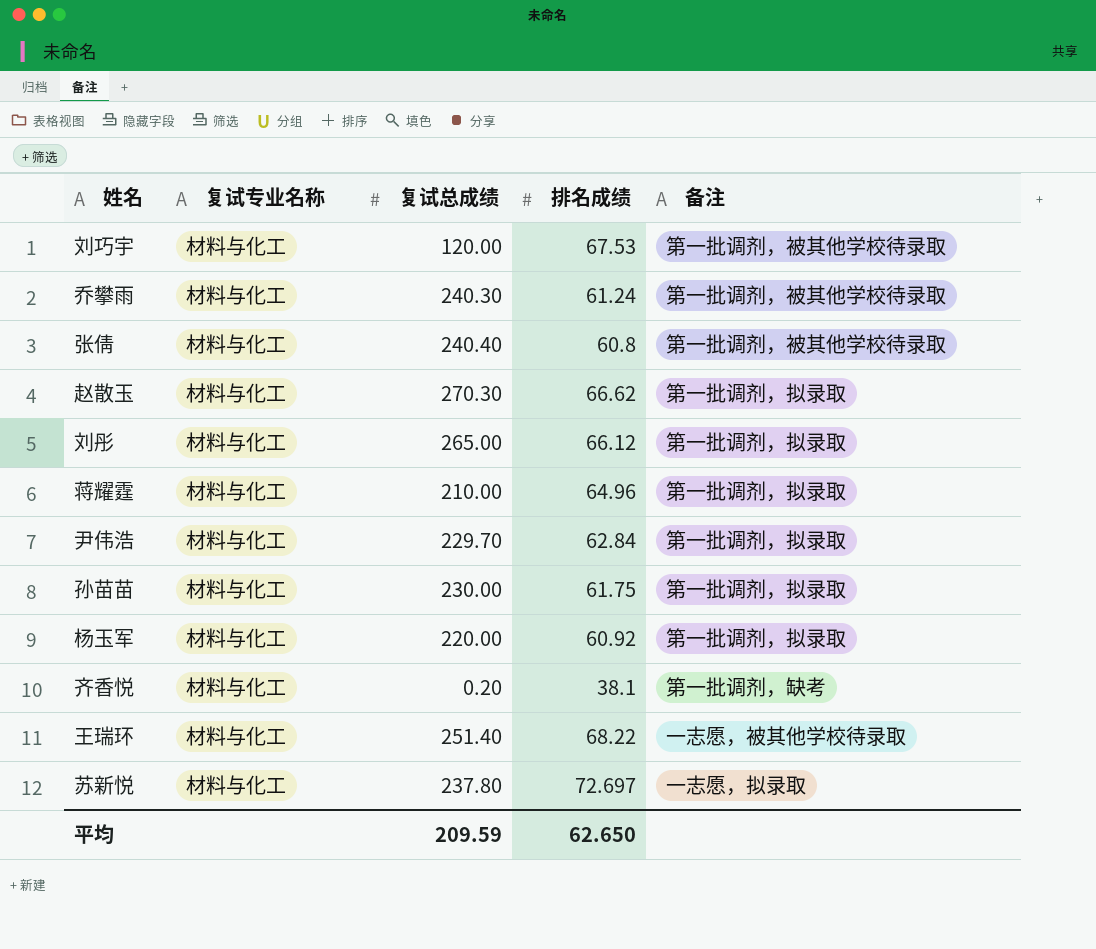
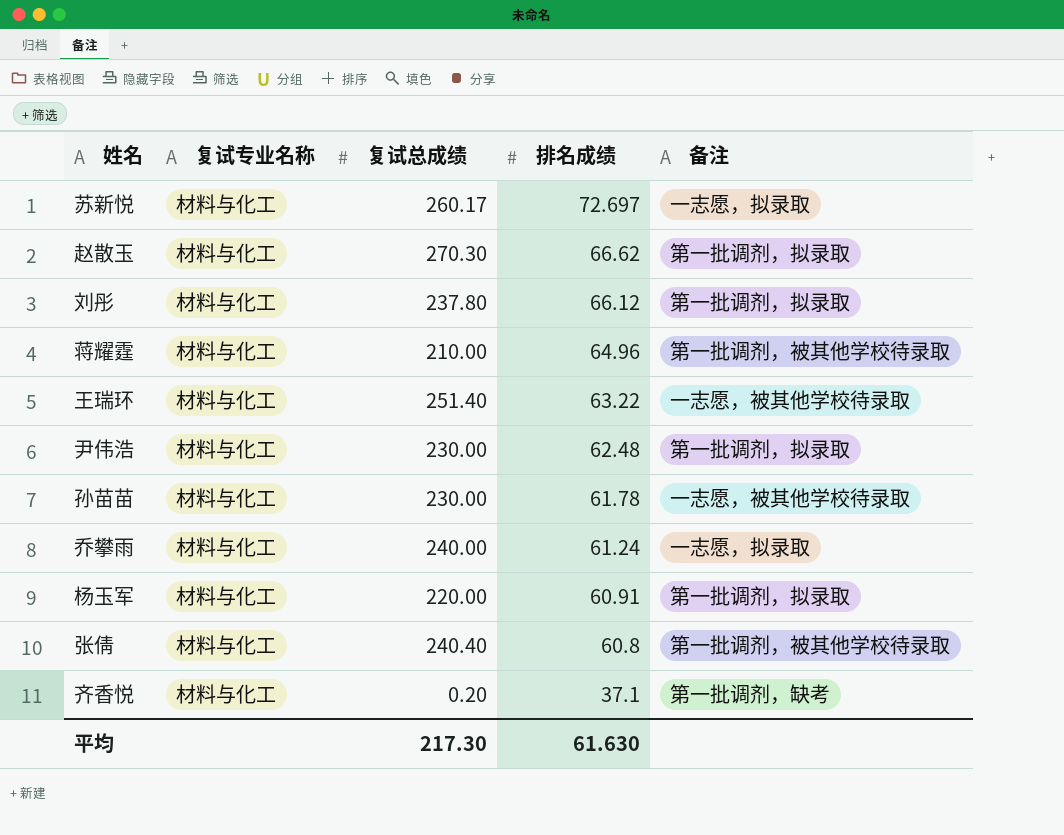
row order: none -> 排名成绩 descending
row 刘巧宇: 材料与化工 | 120.00 | 67.53 | 第一批调剂，被其他学校待录取 -> none
苏新悦 | 复试总成绩: 237.80 -> 260.17
刘彤 | 复试总成绩: 265.00 -> 237.80
蒋耀霆 | 备注: 第一批调剂，拟录取 -> 第一批调剂，被其他学校待录取
王瑞环 | 排名成绩: 68.22 -> 63.22
尹伟浩 | 复试总成绩: 229.70 -> 230.00
尹伟浩 | 排名成绩: 62.84 -> 62.48
孙苗苗 | 排名成绩: 61.75 -> 61.78
孙苗苗 | 备注: 第一批调剂，拟录取 -> 一志愿，被其他学校待录取
乔攀雨 | 复试总成绩: 240.30 -> 240.00
乔攀雨 | 备注: 第一批调剂，被其他学校待录取 -> 一志愿，拟录取
杨玉军 | 排名成绩: 60.92 -> 60.91
齐香悦 | 排名成绩: 38.1 -> 37.1
平均 | 复试总成绩: 209.59 -> 217.30
平均 | 排名成绩: 62.650 -> 61.630

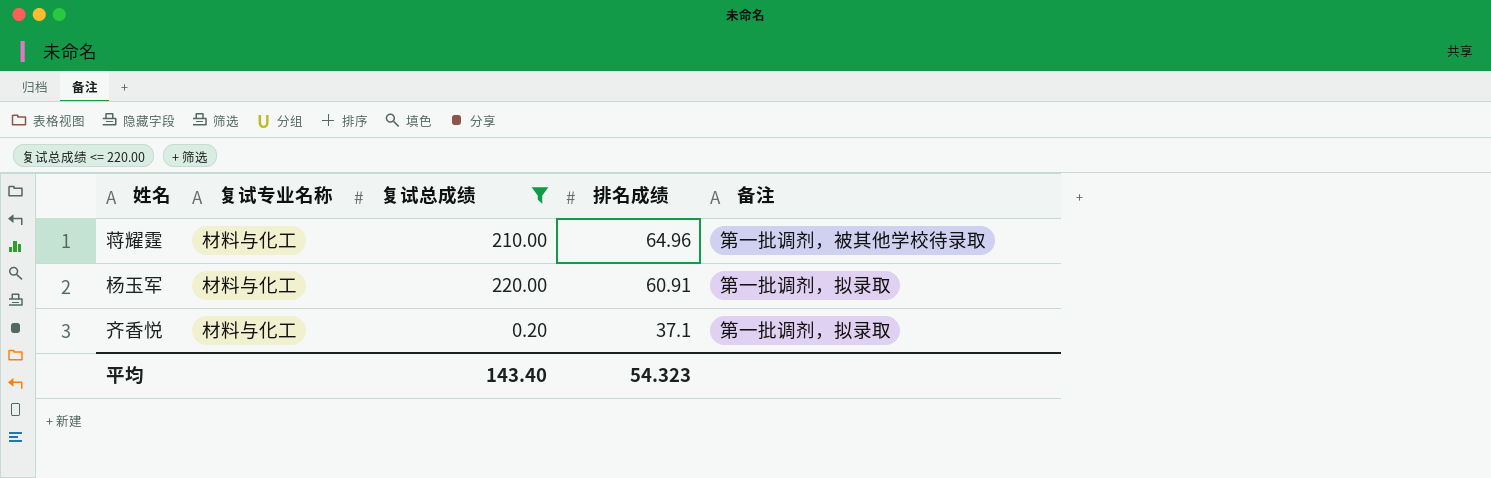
filter: none -> 复试总成绩 <= 220.00
齐香悦 | 备注: 第一批调剂，缺考 -> 第一批调剂，拟录取
平均 | 复试总成绩: 217.30 -> 143.40
平均 | 排名成绩: 61.630 -> 54.323

